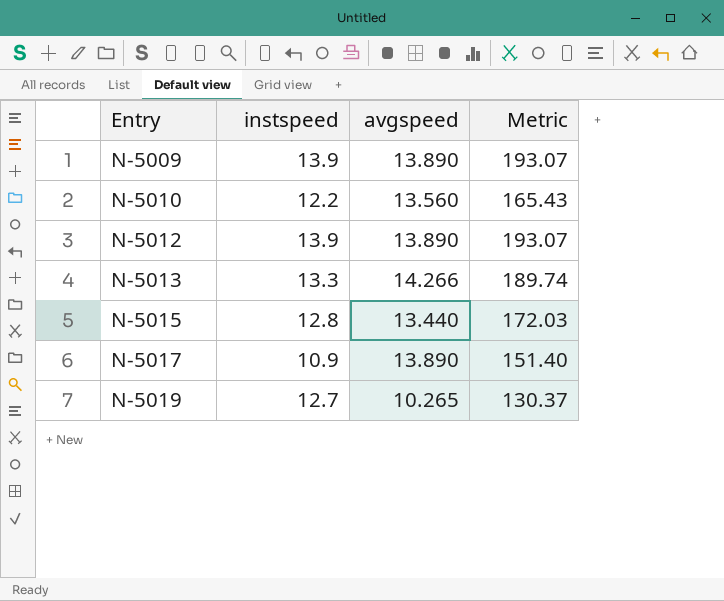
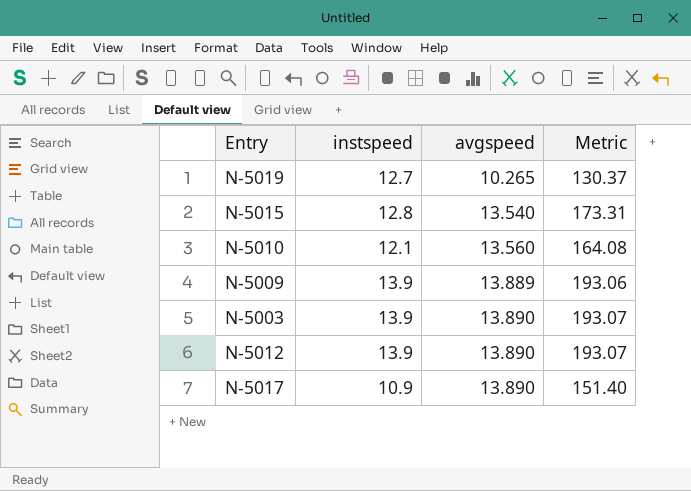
row order: Entry ascending -> avgspeed ascending
row N-5013: 13.3 | 14.266 | 189.74 -> none
N-5015 | avgspeed: 13.440 -> 13.540
N-5015 | Metric: 172.03 -> 173.31
N-5010 | instspeed: 12.2 -> 12.1
N-5010 | Metric: 165.43 -> 164.08
N-5009 | avgspeed: 13.890 -> 13.889
N-5009 | Metric: 193.07 -> 193.06
row N-5003: none -> 13.9 | 13.890 | 193.07

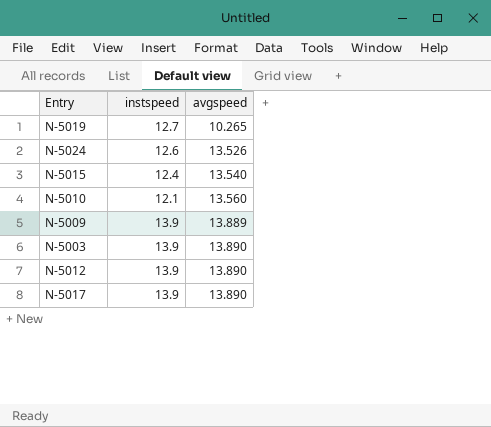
column Metric | formula: [instspeed] * [avgspeed] -> none
row N-5024: none -> 12.6 | 13.526
N-5015 | instspeed: 12.8 -> 12.4
N-5017 | instspeed: 10.9 -> 13.9

